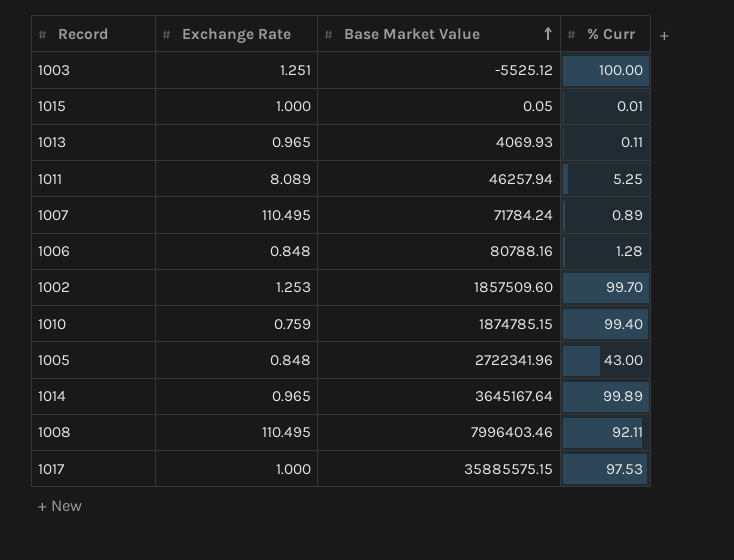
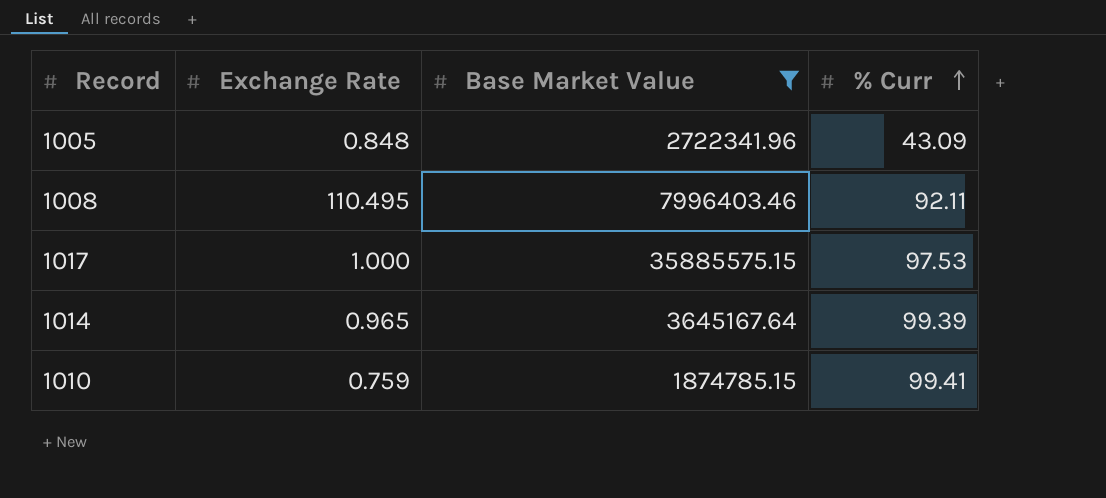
filter: none -> Base Market Value >= 1874785.15
row order: Base Market Value ascending -> % Curr ascending
1005 | % Curr: 43.00 -> 43.09
1014 | % Curr: 99.89 -> 99.39
1010 | % Curr: 99.40 -> 99.41

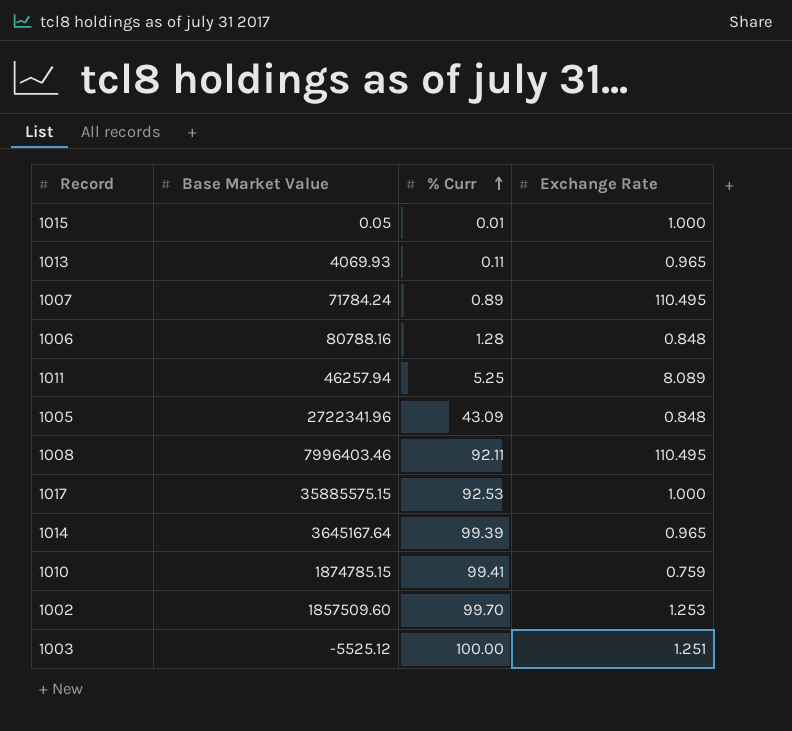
filter: Base Market Value >= 1874785.15 -> none
column Exchange Rate | position: 2 -> 4
1017 | % Curr: 97.53 -> 92.53

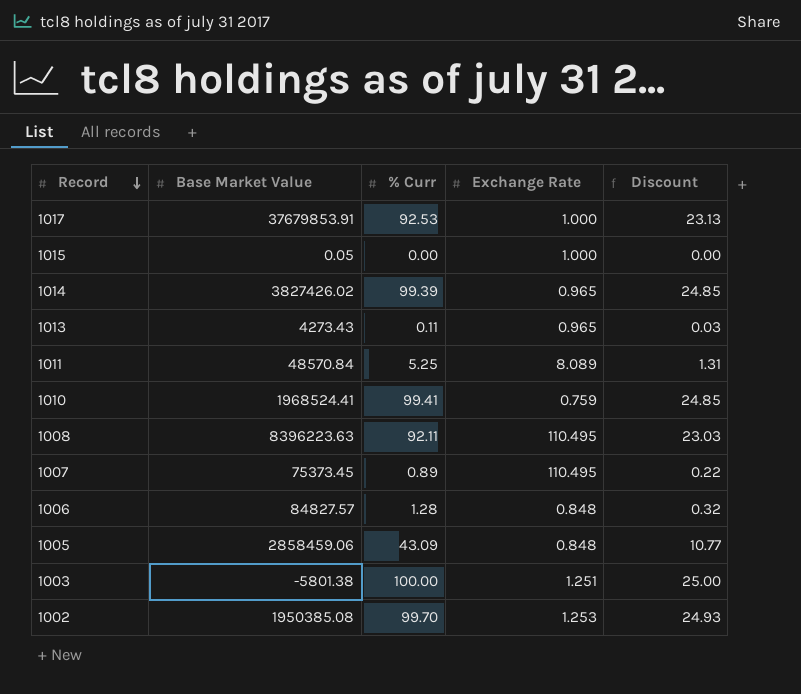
row order: % Curr ascending -> Record descending
column Discount | formula: none -> [% Curr] * 0.25
1017 | Base Market Value: 35885575.15 -> 37679853.91
1015 | % Curr: 0.01 -> 0.00
1014 | Base Market Value: 3645167.64 -> 3827426.02
1013 | Base Market Value: 4069.93 -> 4273.43
1011 | Base Market Value: 46257.94 -> 48570.84
1010 | Base Market Value: 1874785.15 -> 1968524.41
1008 | Base Market Value: 7996403.46 -> 8396223.63
1007 | Base Market Value: 71784.24 -> 75373.45
1006 | Base Market Value: 80788.16 -> 84827.57
1005 | Base Market Value: 2722341.96 -> 2858459.06
1003 | Base Market Value: -5525.12 -> -5801.38
1002 | Base Market Value: 1857509.60 -> 1950385.08

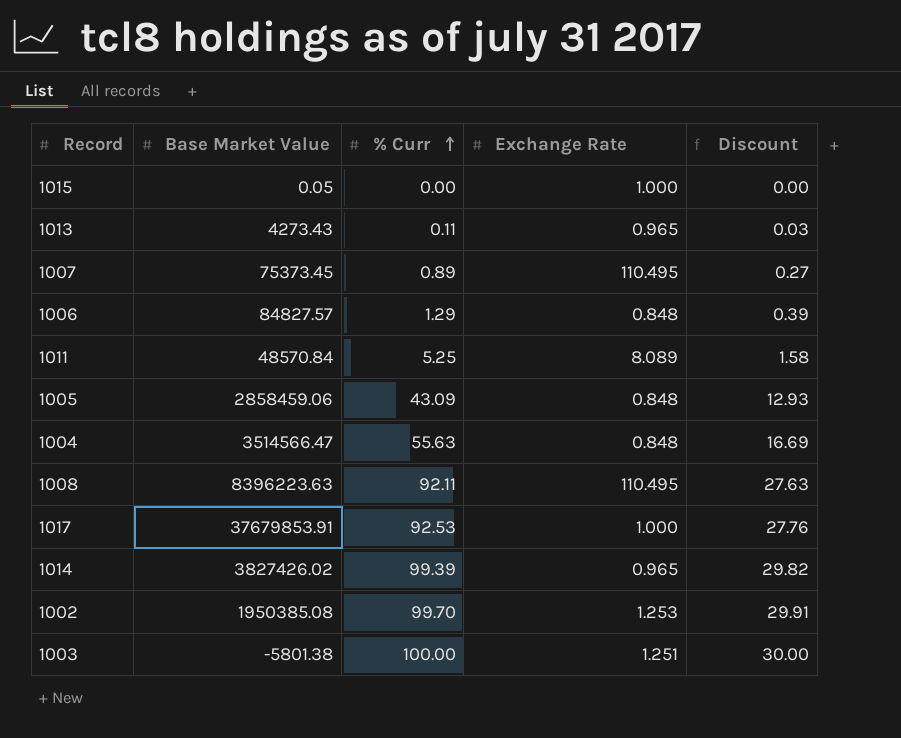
row order: Record descending -> % Curr ascending
column Discount | formula: [% Curr] * 0.25 -> [% Curr] * 0.3
row 1010: 1968524.41 | 99.41 | 0.759 | 24.85 -> none
1006 | % Curr: 1.28 -> 1.29
row 1004: none -> 3514566.47 | 55.63 | 0.848 | 16.69

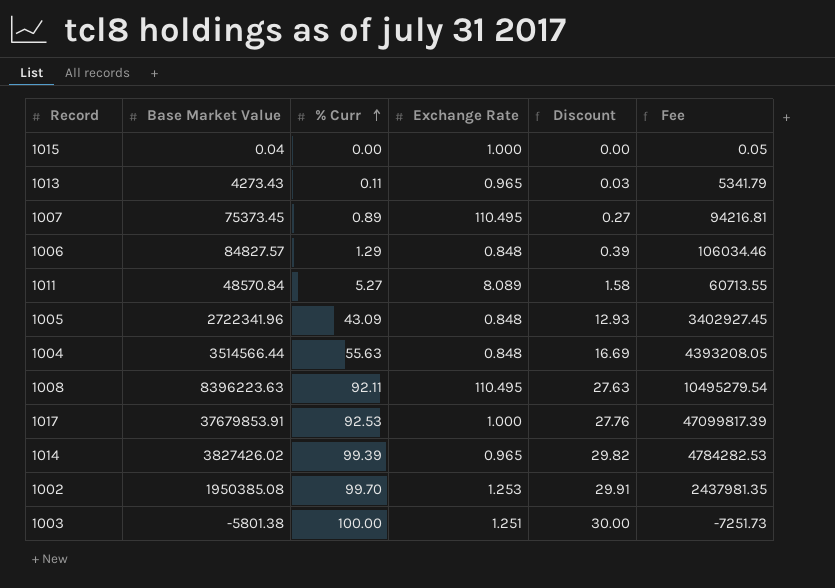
column Fee | formula: none -> [Base Market Value] * 1.25
1015 | Base Market Value: 0.05 -> 0.04
1011 | % Curr: 5.25 -> 5.27
1005 | Base Market Value: 2858459.06 -> 2722341.96
1004 | Base Market Value: 3514566.47 -> 3514566.44

